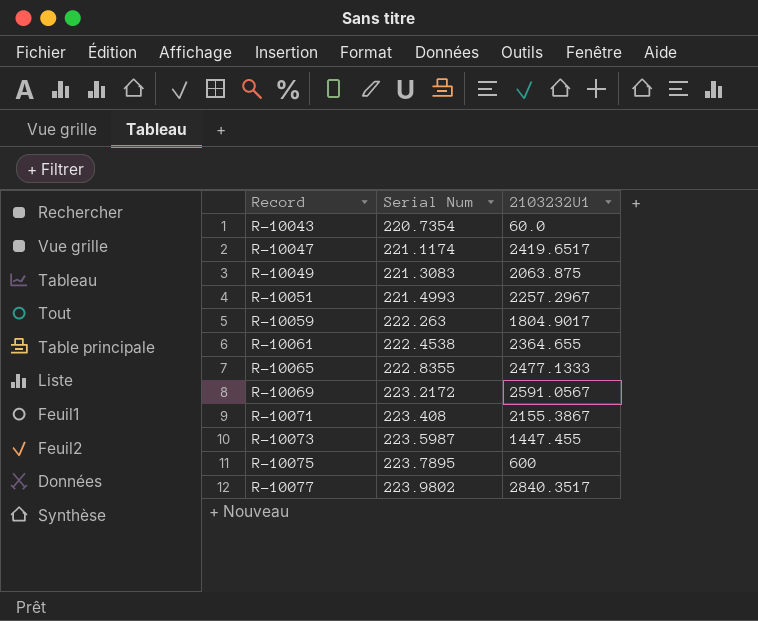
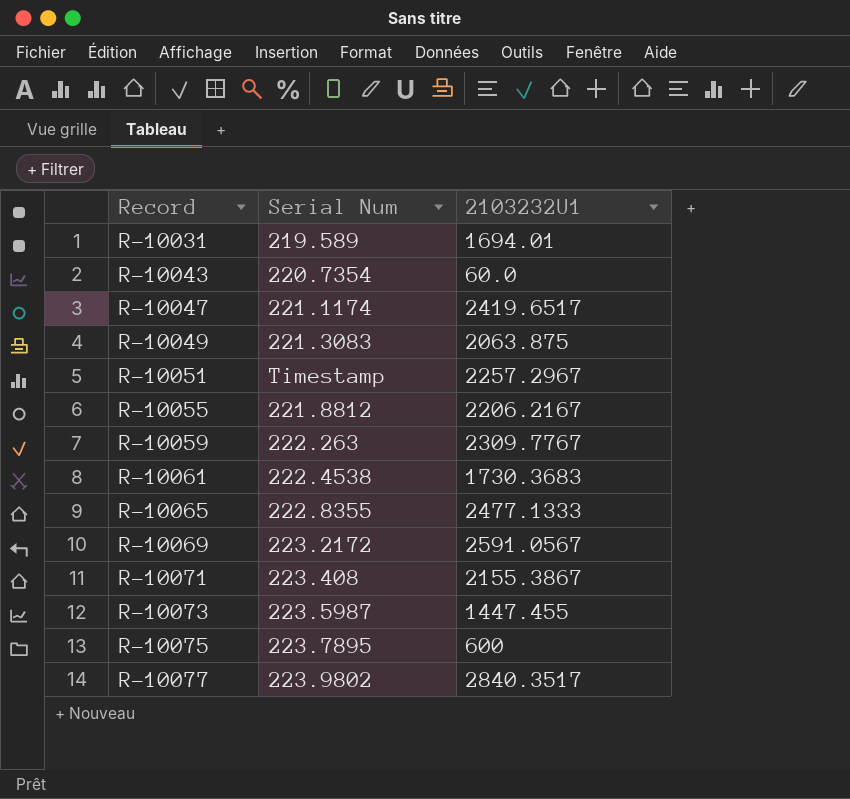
row R-10031: none -> 219.589 | 1694.01
R-10051 | Serial Num: 221.4993 -> Timestamp
row R-10055: none -> 221.8812 | 2206.2167
R-10059 | 2103232U1: 1804.9017 -> 2309.7767
R-10061 | 2103232U1: 2364.655 -> 1730.3683

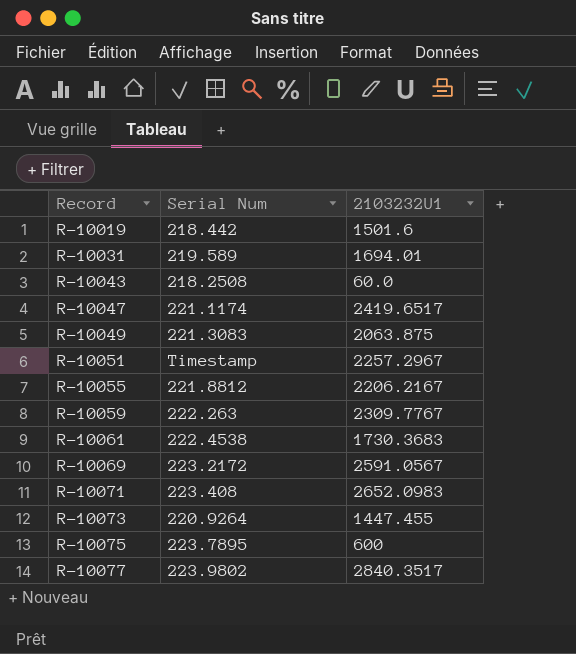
row R-10065: 222.8355 | 2477.1333 -> none
row R-10019: none -> 218.442 | 1501.6
R-10043 | Serial Num: 220.7354 -> 218.2508
R-10071 | 2103232U1: 2155.3867 -> 2652.0983
R-10073 | Serial Num: 223.5987 -> 220.9264

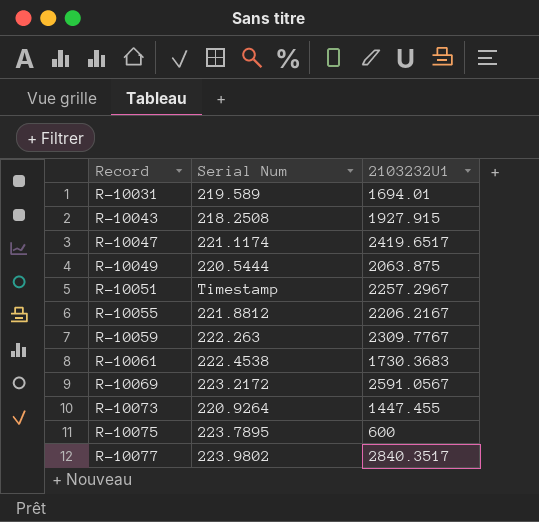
row R-10019: 218.442 | 1501.6 -> none
row R-10071: 223.408 | 2652.0983 -> none
R-10043 | 2103232U1: 60.0 -> 1927.915
R-10049 | Serial Num: 221.3083 -> 220.5444

